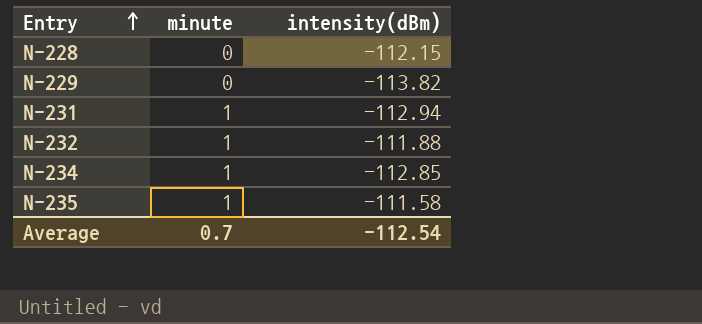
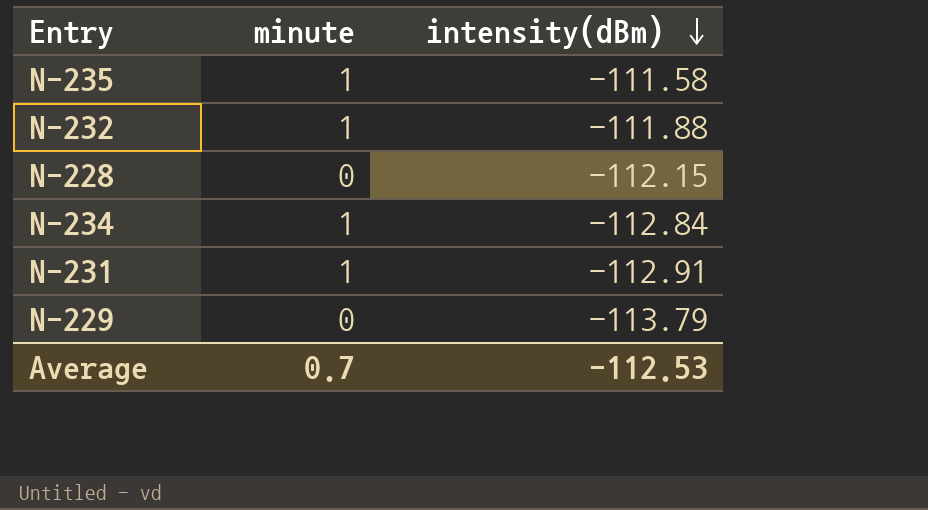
row order: Entry ascending -> intensity(dBm) descending
N-234 | intensity(dBm): -112.85 -> -112.84
N-231 | intensity(dBm): -112.94 -> -112.91
N-229 | intensity(dBm): -113.82 -> -113.79
Average | intensity(dBm): -112.54 -> -112.53

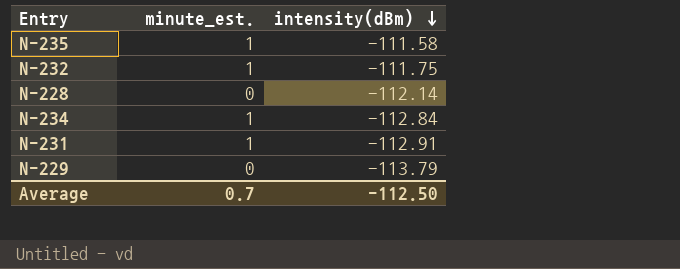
column name: minute -> minute_est.
N-232 | intensity(dBm): -111.88 -> -111.75
N-228 | intensity(dBm): -112.15 -> -112.14
Average | intensity(dBm): -112.53 -> -112.50

